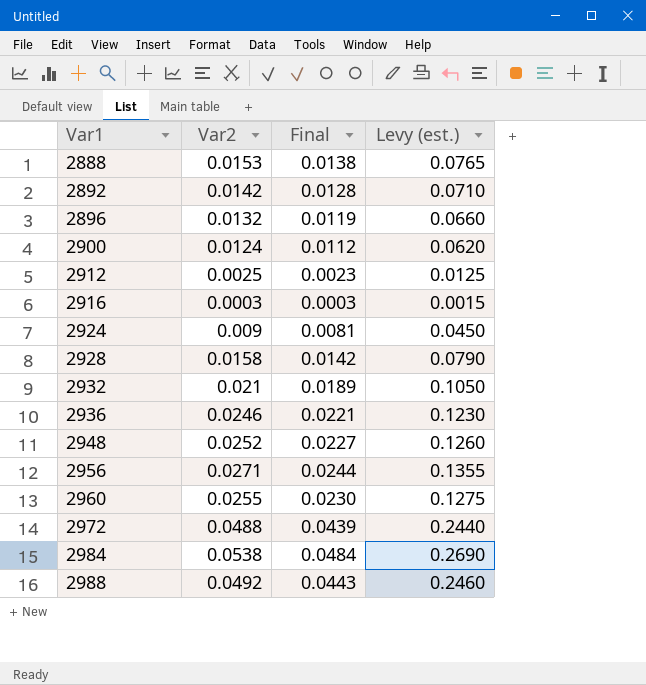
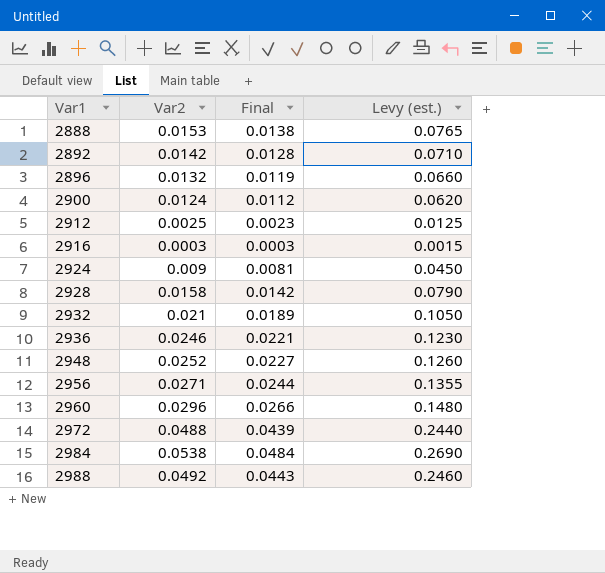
2960 | Var2: 0.0255 -> 0.0296
2960 | Final: 0.0230 -> 0.0266
2960 | Levy (est.): 0.1275 -> 0.1480

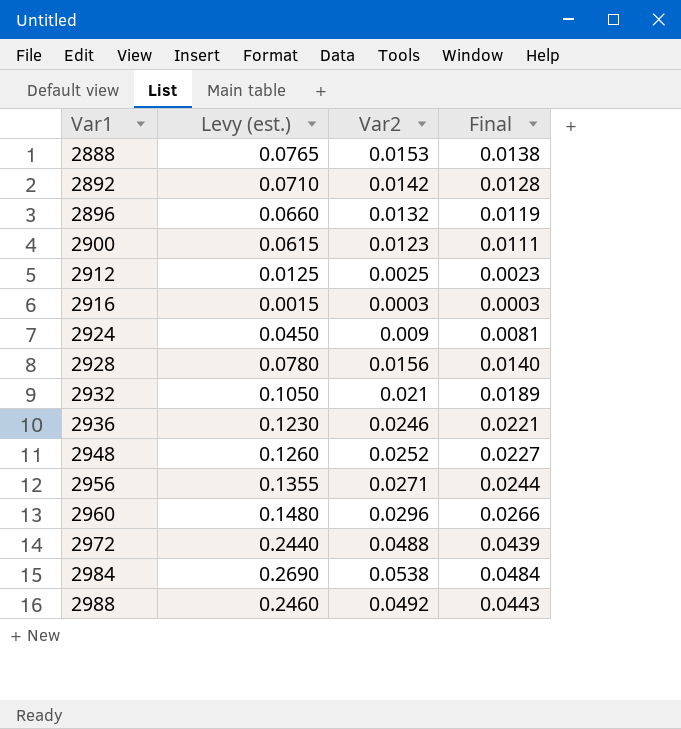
column Levy (est.) | position: 4 -> 2
2900 | Levy (est.): 0.0620 -> 0.0615
2900 | Var2: 0.0124 -> 0.0123
2900 | Final: 0.0112 -> 0.0111
2928 | Levy (est.): 0.0790 -> 0.0780
2928 | Var2: 0.0158 -> 0.0156
2928 | Final: 0.0142 -> 0.0140

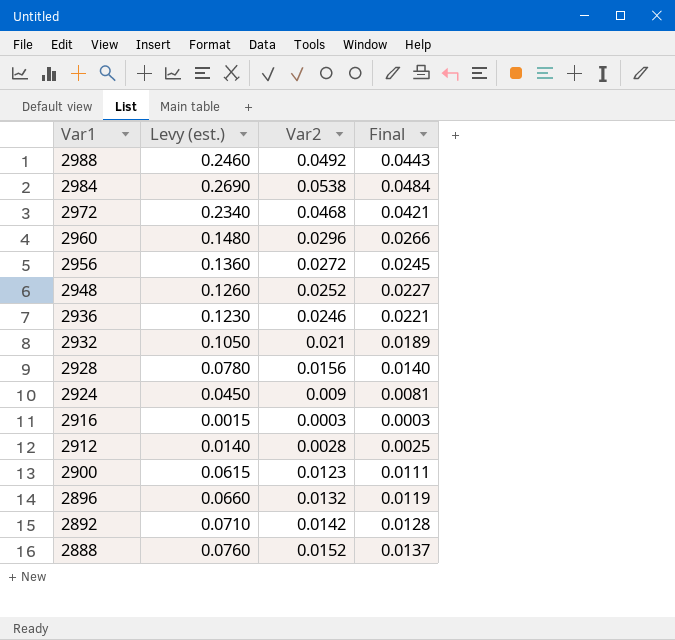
row order: Var1 ascending -> Var1 descending
2972 | Levy (est.): 0.2440 -> 0.2340
2972 | Var2: 0.0488 -> 0.0468
2972 | Final: 0.0439 -> 0.0421
2956 | Levy (est.): 0.1355 -> 0.1360
2956 | Var2: 0.0271 -> 0.0272
2956 | Final: 0.0244 -> 0.0245
2912 | Levy (est.): 0.0125 -> 0.0140
2912 | Var2: 0.0025 -> 0.0028
2912 | Final: 0.0023 -> 0.0025
2888 | Levy (est.): 0.0765 -> 0.0760
2888 | Var2: 0.0153 -> 0.0152
2888 | Final: 0.0138 -> 0.0137

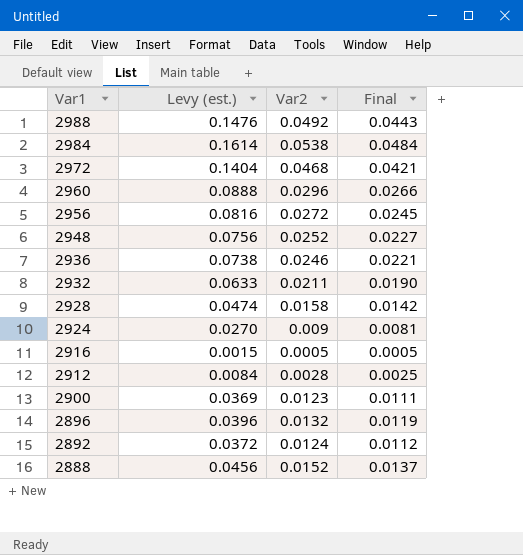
column Levy (est.) | formula: [Var2] * 5 -> [Var2] * 3
2932 | Var2: 0.021 -> 0.0211
2932 | Final: 0.0189 -> 0.0190
2928 | Var2: 0.0156 -> 0.0158
2928 | Final: 0.0140 -> 0.0142
2916 | Var2: 0.0003 -> 0.0005
2916 | Final: 0.0003 -> 0.0005
2892 | Var2: 0.0142 -> 0.0124
2892 | Final: 0.0128 -> 0.0112

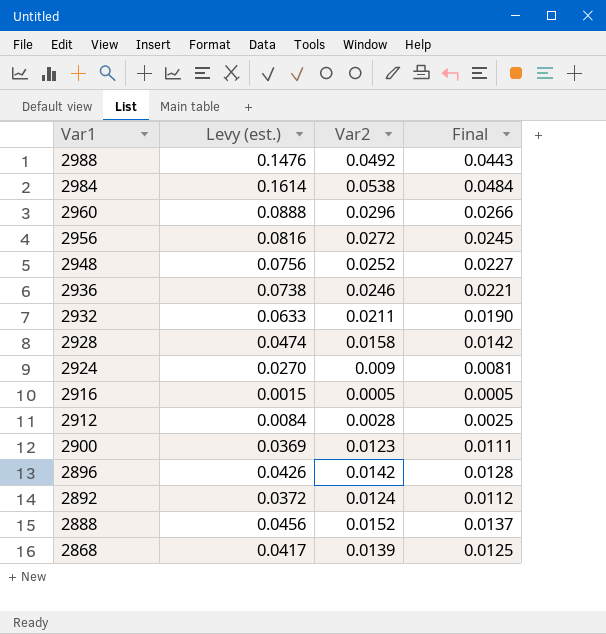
row 2972: 0.1404 | 0.0468 | 0.0421 -> none
2896 | Levy (est.): 0.0396 -> 0.0426
2896 | Var2: 0.0132 -> 0.0142
2896 | Final: 0.0119 -> 0.0128
row 2868: none -> 0.0417 | 0.0139 | 0.0125

